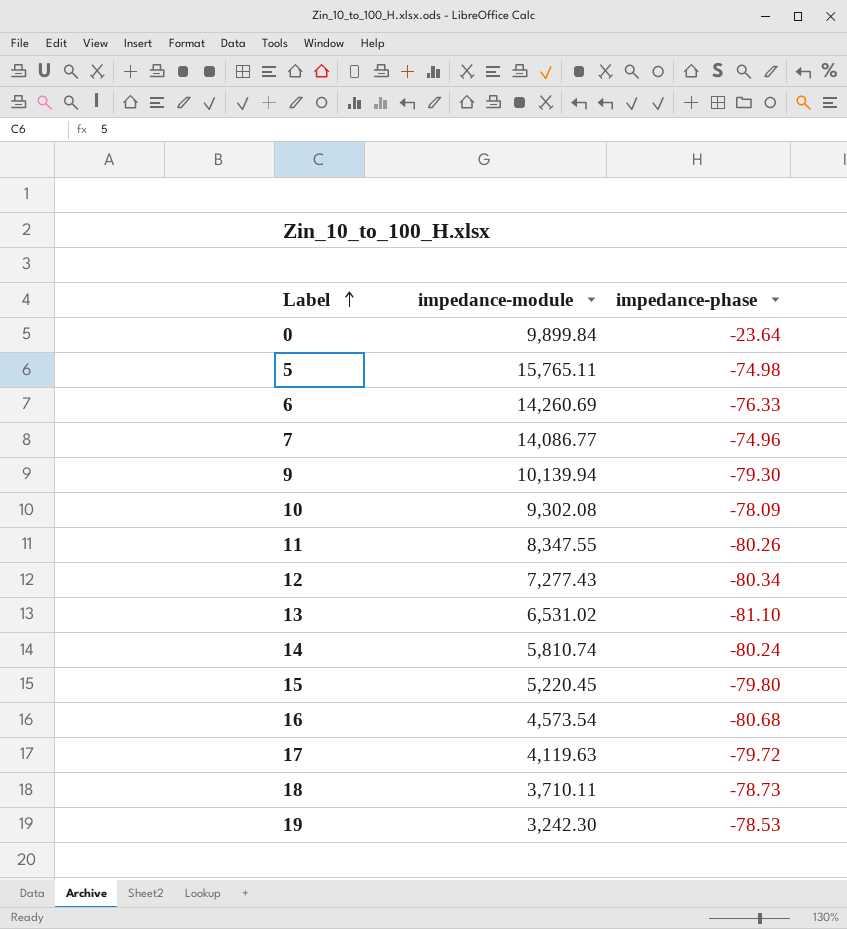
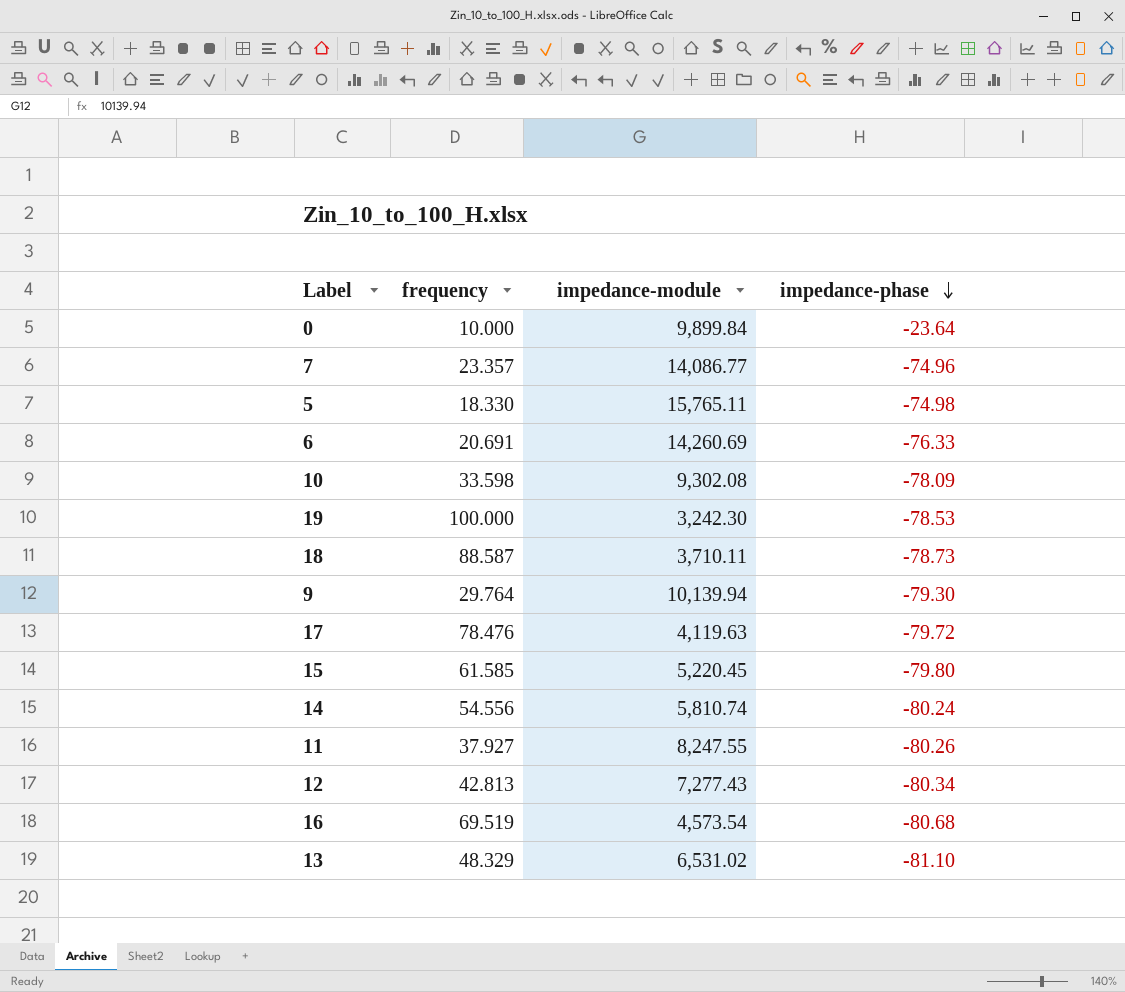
row order: Label ascending -> impedance-phase descending
column frequency | position: none -> 2
11 | impedance-module: 8,347.55 -> 8,247.55

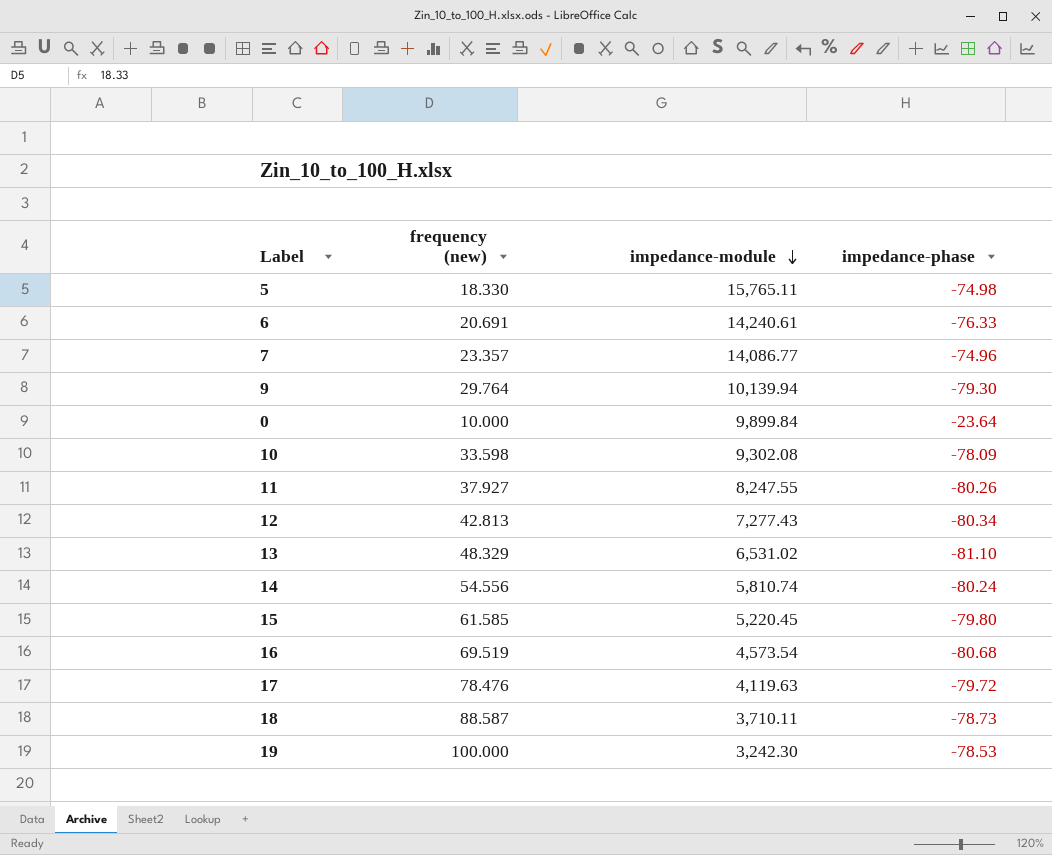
row order: impedance-phase descending -> impedance-module descending
column name: frequency -> frequency (new)
6 | impedance-module: 14,260.69 -> 14,240.61

